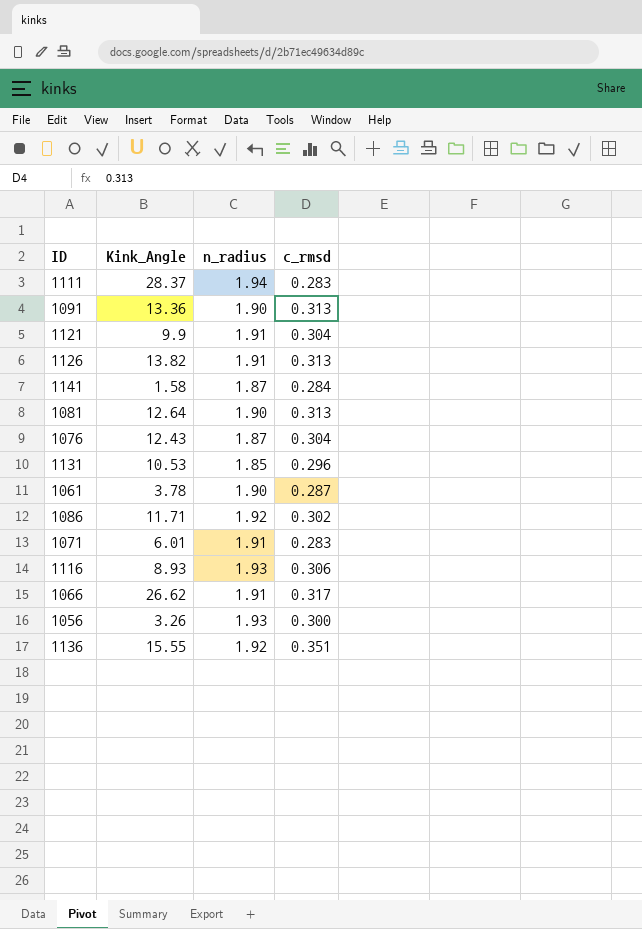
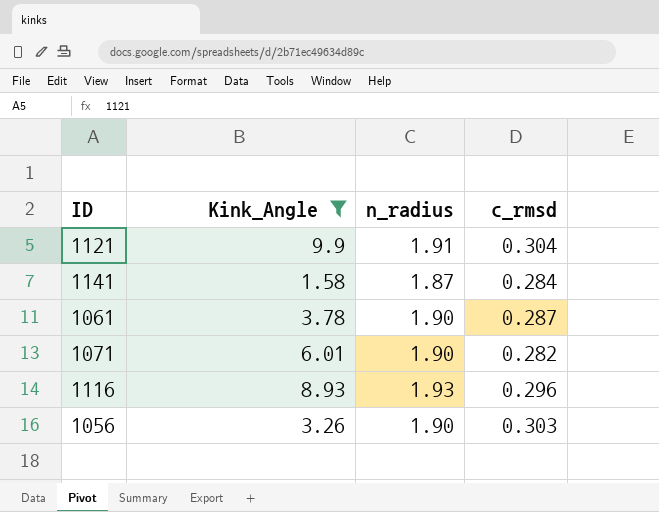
filter: none -> Kink_Angle <= 9.9
1071 | n_radius: 1.91 -> 1.90
1071 | c_rmsd: 0.283 -> 0.282
1116 | c_rmsd: 0.306 -> 0.296
1056 | n_radius: 1.93 -> 1.90
1056 | c_rmsd: 0.300 -> 0.303

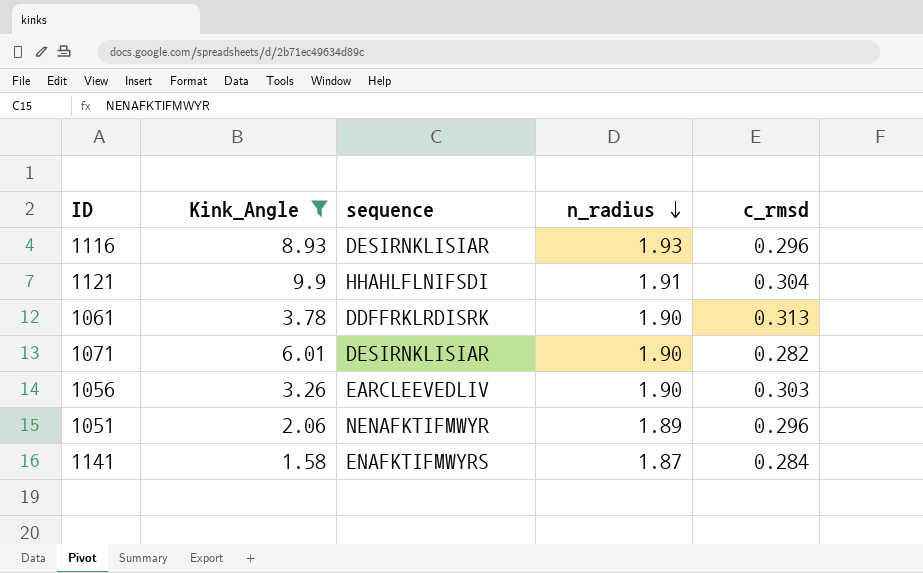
row order: none -> n_radius descending
column sequence | position: none -> 3
1061 | c_rmsd: 0.287 -> 0.313
row 1051: none -> 2.06 | NENAFKTIFMWYR | 1.89 | 0.296

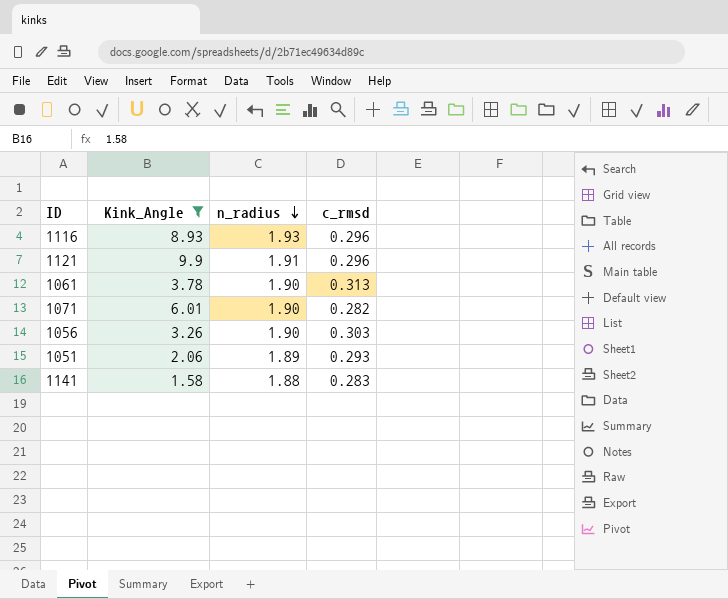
column sequence | position: 3 -> none
1121 | c_rmsd: 0.304 -> 0.296
1051 | c_rmsd: 0.296 -> 0.293
1141 | n_radius: 1.87 -> 1.88
1141 | c_rmsd: 0.284 -> 0.283

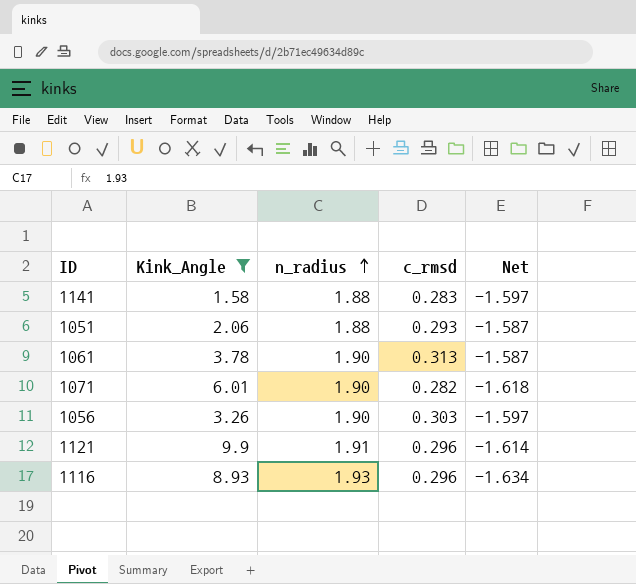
row order: n_radius descending -> n_radius ascending
column Net | formula: none -> [c_rmsd] - [n_radius]
1051 | n_radius: 1.89 -> 1.88

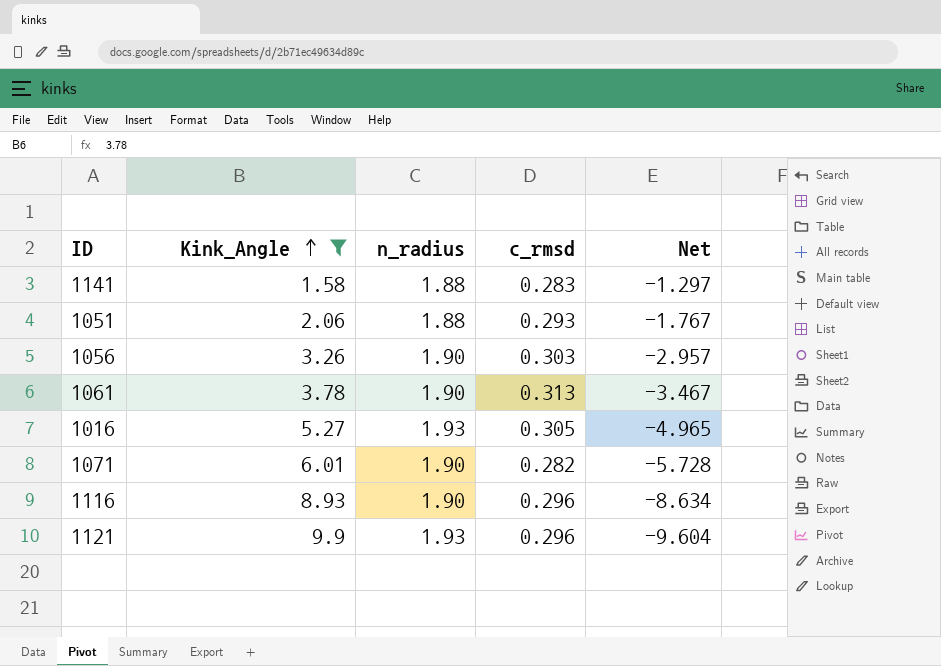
row order: n_radius ascending -> Kink_Angle ascending
column Net | formula: [c_rmsd] - [n_radius] -> [c_rmsd] - [Kink_Angle]
row 1016: none -> 5.27 | 1.93 | 0.305 | -4.965
1116 | n_radius: 1.93 -> 1.90
1121 | n_radius: 1.91 -> 1.93

